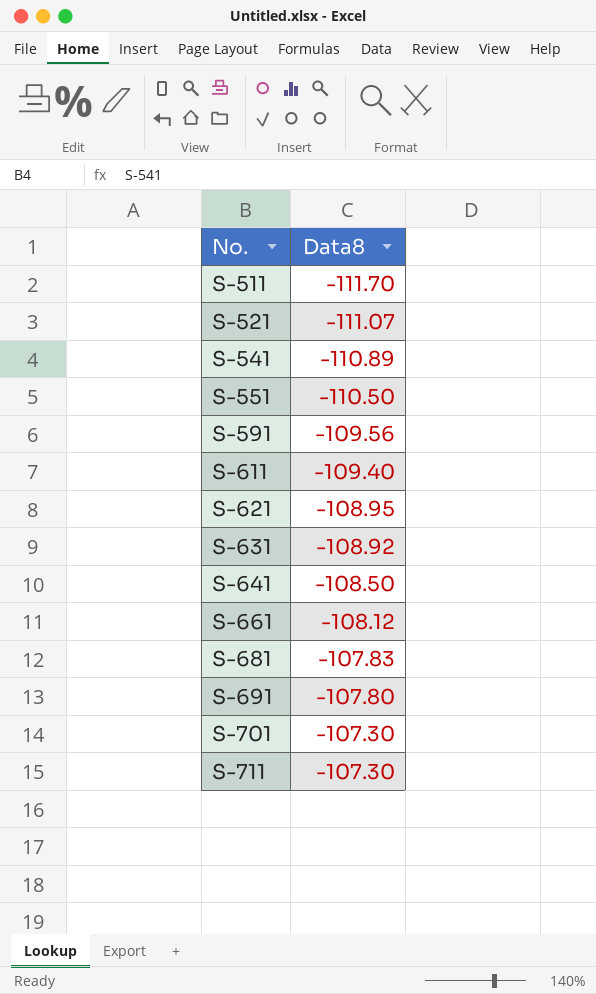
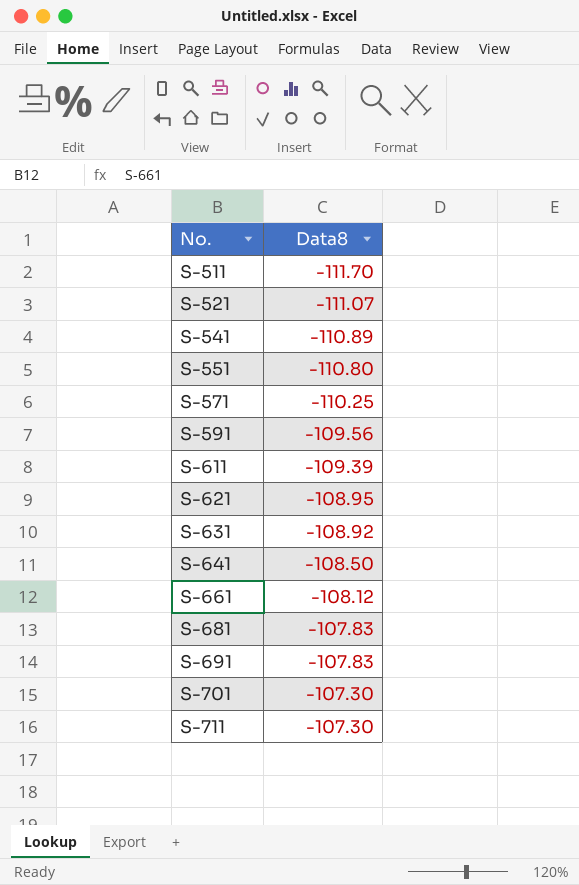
S-551 | Data8: -110.50 -> -110.80
row S-571: none -> -110.25
S-611 | Data8: -109.40 -> -109.39
S-691 | Data8: -107.80 -> -107.83

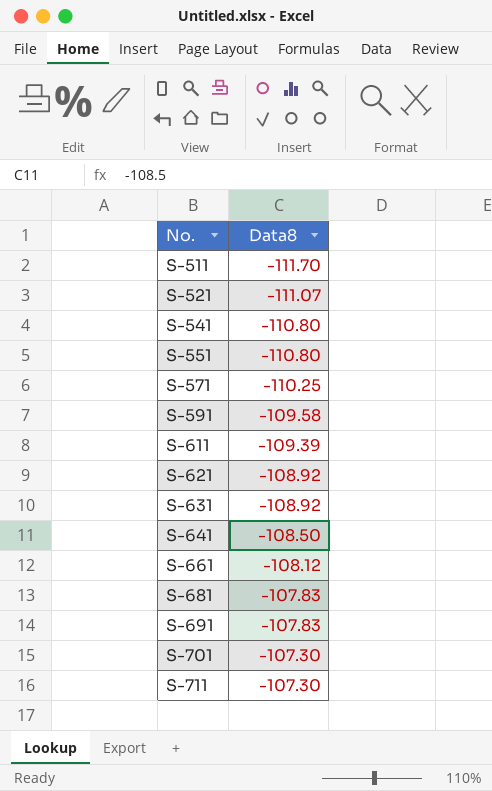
S-541 | Data8: -110.89 -> -110.80
S-591 | Data8: -109.56 -> -109.58
S-621 | Data8: -108.95 -> -108.92

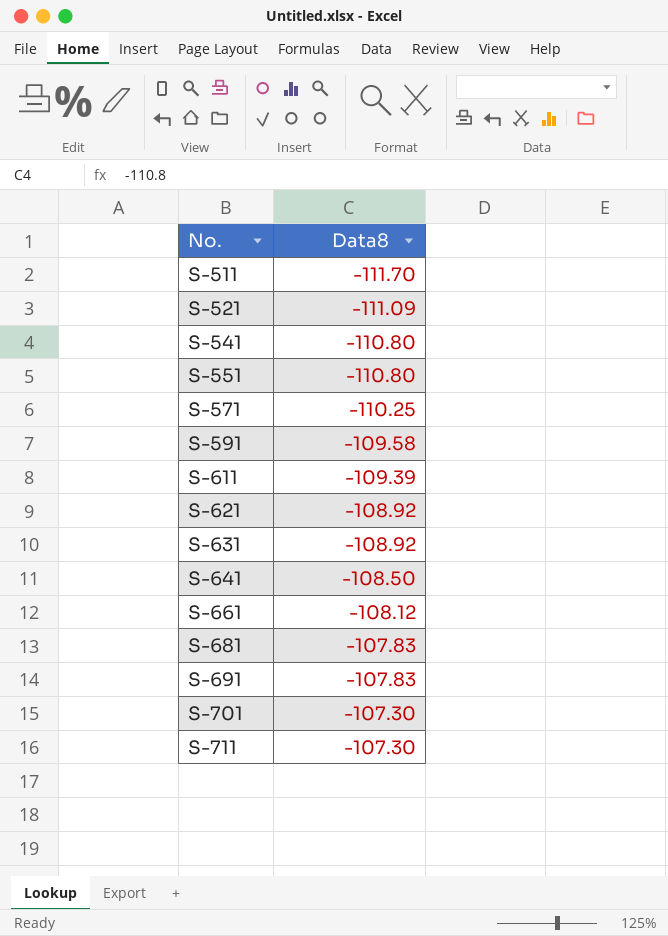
S-521 | Data8: -111.07 -> -111.09

